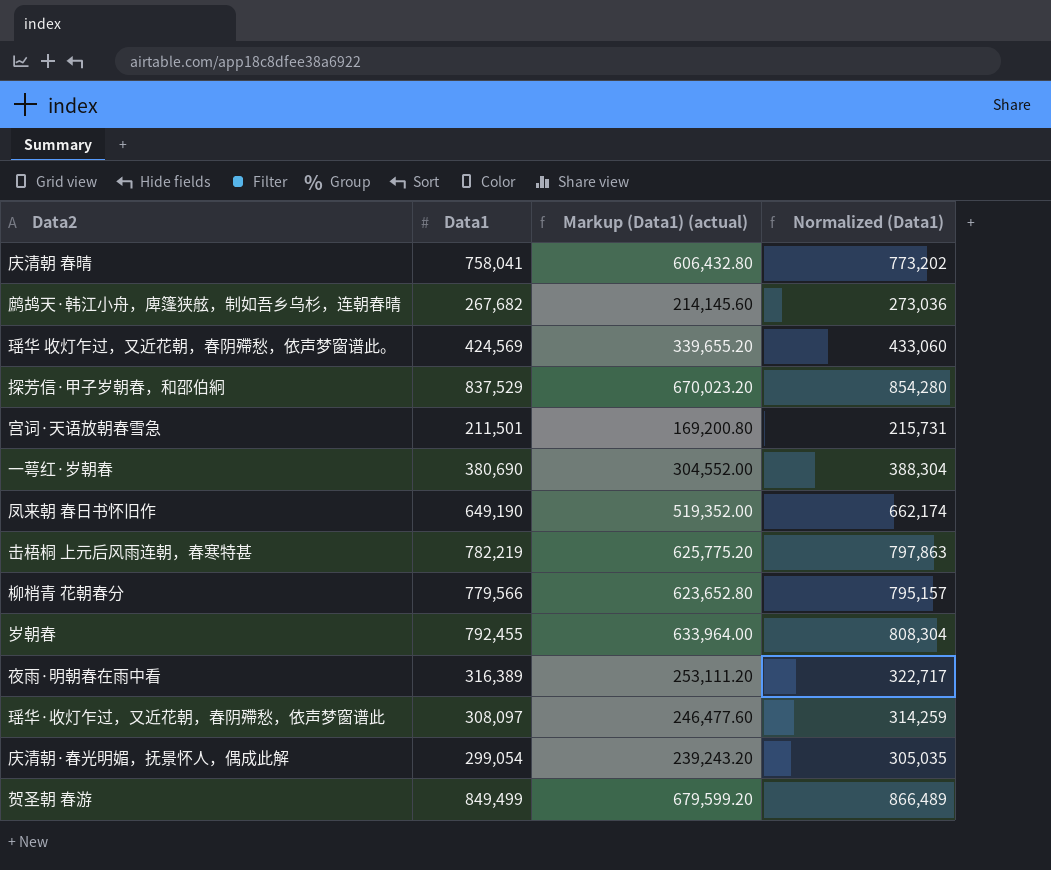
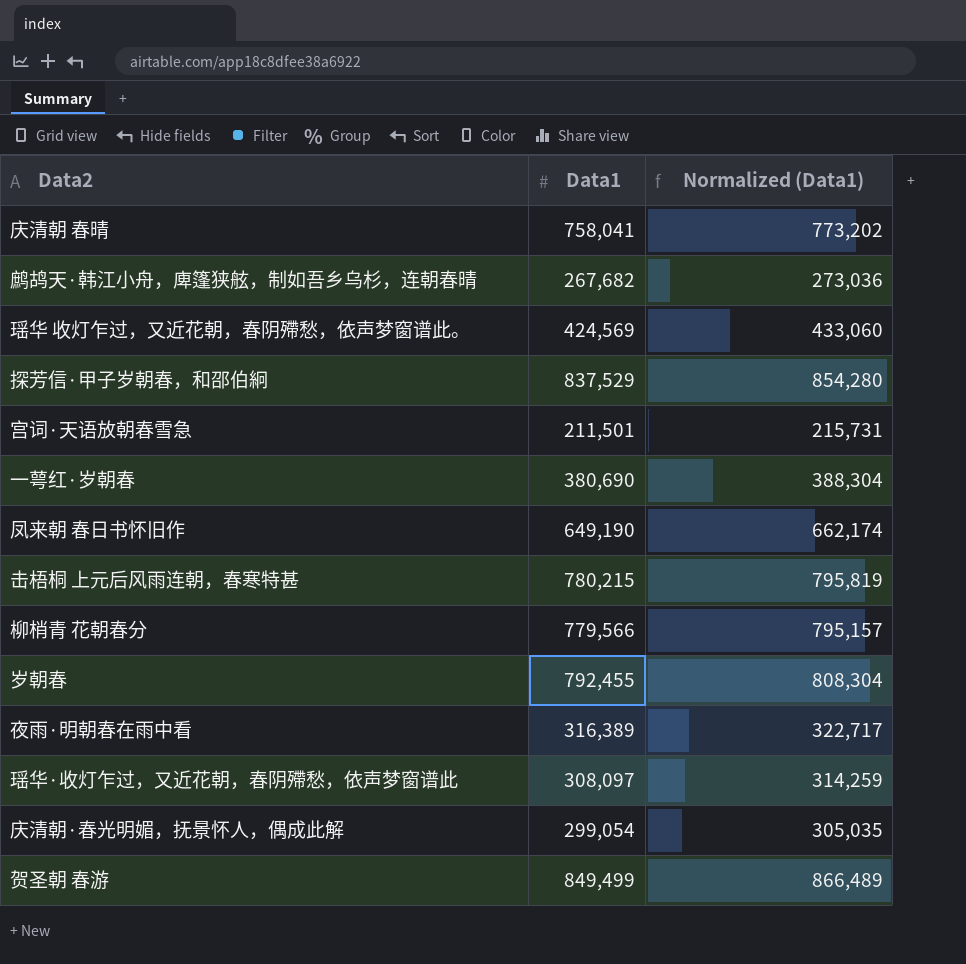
column Markup (Data1) (actual) | formula: [Data1] * 0.8 -> none
击梧桐 上元后风雨连朝，春寒特甚 | Data1: 782,219 -> 780,215
击梧桐 上元后风雨连朝，春寒特甚 | Normalized (Data1): 797,863 -> 795,819

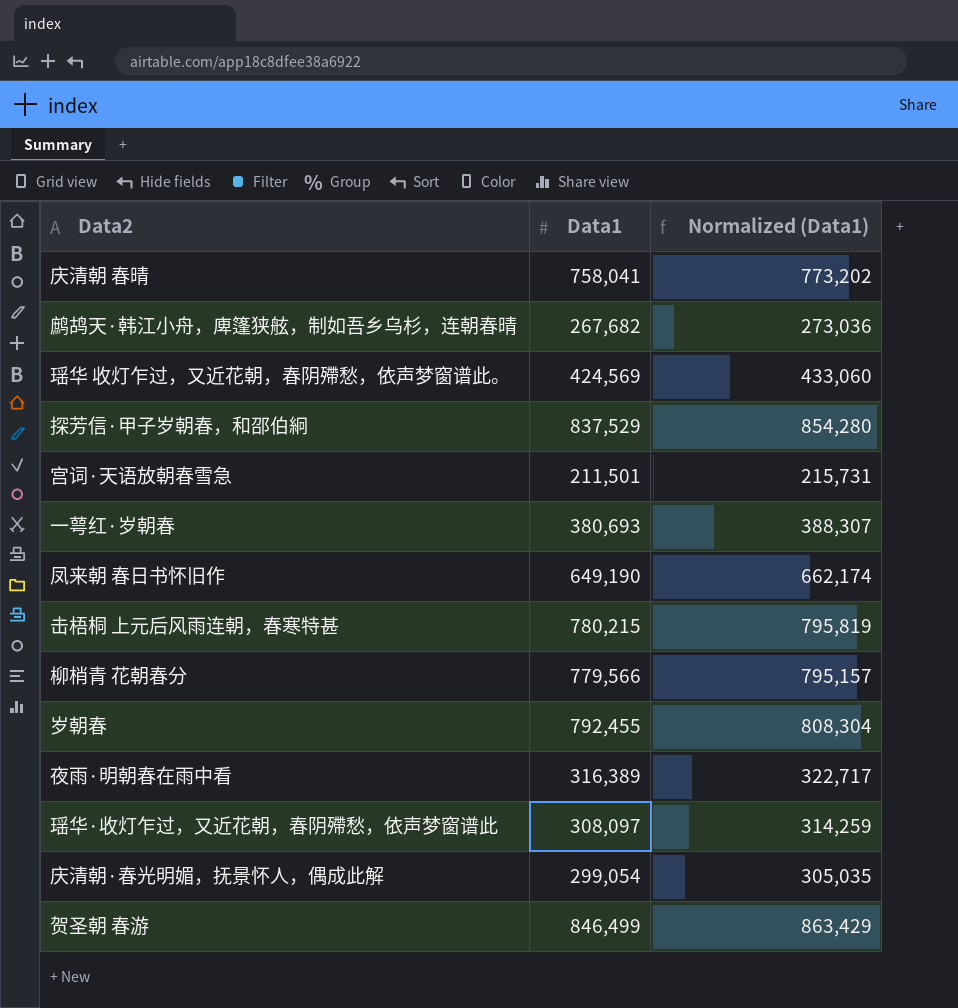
一萼红·岁朝春 | Data1: 380,690 -> 380,693
一萼红·岁朝春 | Normalized (Data1): 388,304 -> 388,307
贺圣朝 春游 | Data1: 849,499 -> 846,499
贺圣朝 春游 | Normalized (Data1): 866,489 -> 863,429

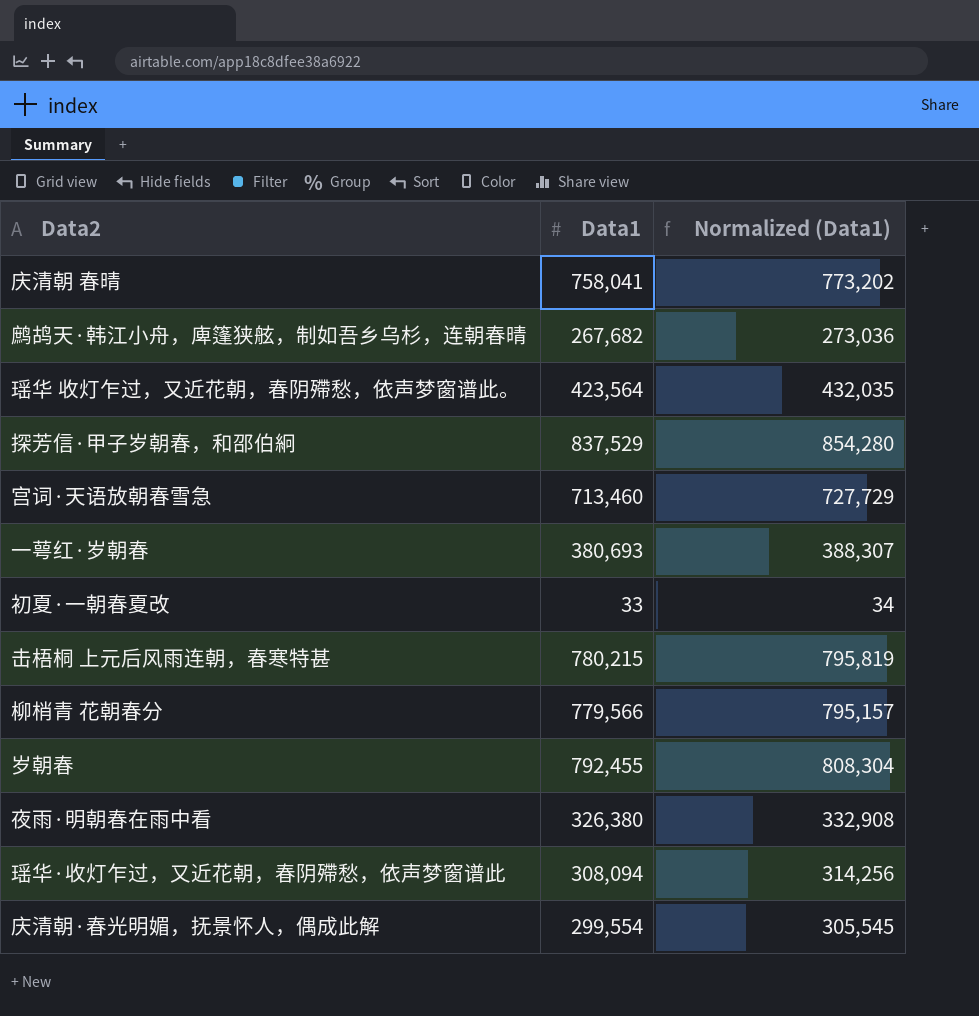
row 凤来朝 春日书怀旧作: 649,190 | 662,174 -> none
row 贺圣朝 春游: 846,499 | 863,429 -> none
瑶华 收灯乍过，又近花朝，春阴殢愁，依声梦窗谱此。 | Data1: 424,569 -> 423,564
瑶华 收灯乍过，又近花朝，春阴殢愁，依声梦窗谱此。 | Normalized (Data1): 433,060 -> 432,035
宫词·天语放朝春雪急 | Data1: 211,501 -> 713,460
宫词·天语放朝春雪急 | Normalized (Data1): 215,731 -> 727,729
row 初夏·一朝春夏改: none -> 33 | 34
夜雨·明朝春在雨中看 | Data1: 316,389 -> 326,380
夜雨·明朝春在雨中看 | Normalized (Data1): 322,717 -> 332,908
瑶华·收灯乍过，又近花朝，春阴殢愁，依声梦窗谱此 | Data1: 308,097 -> 308,094
瑶华·收灯乍过，又近花朝，春阴殢愁，依声梦窗谱此 | Normalized (Data1): 314,259 -> 314,256
庆清朝·春光明媚，抚景怀人，偶成此解 | Data1: 299,054 -> 299,554
庆清朝·春光明媚，抚景怀人，偶成此解 | Normalized (Data1): 305,035 -> 305,545

